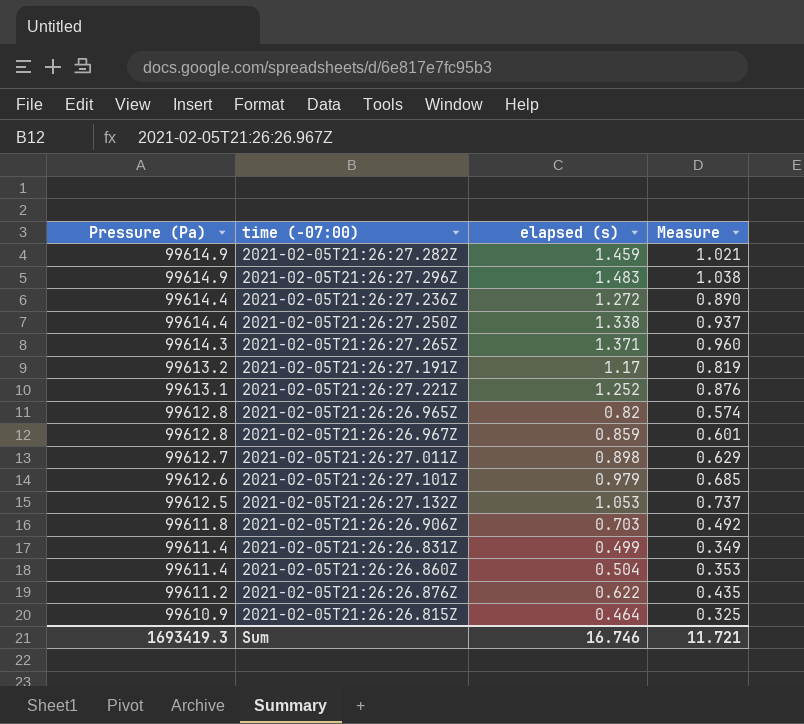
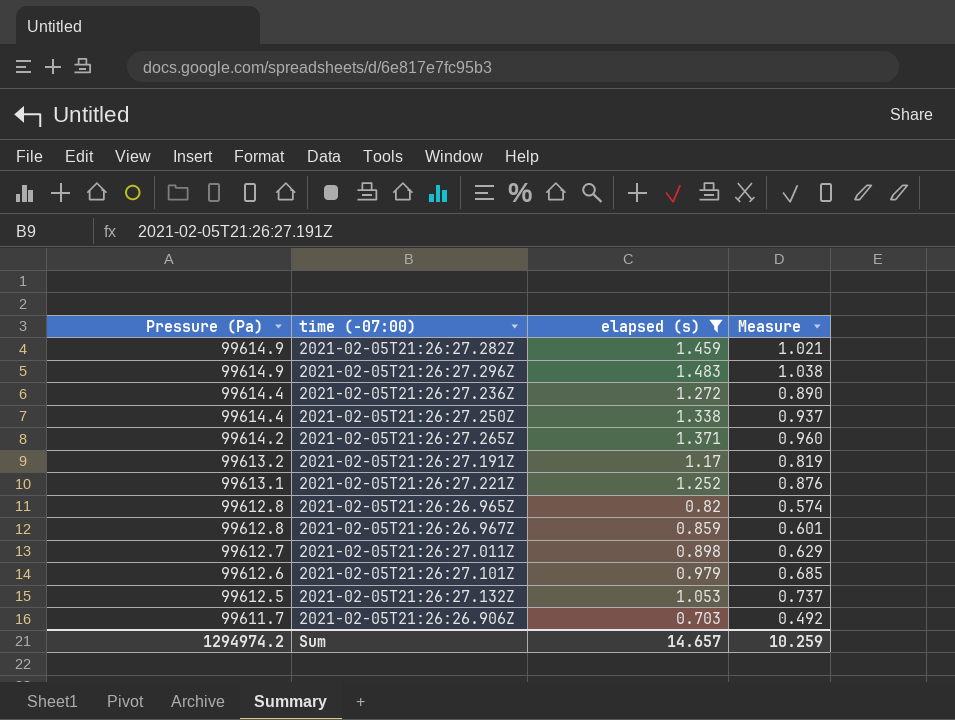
filter: none -> elapsed (s) >= 0.703
2021-02-05T21:26:27.265Z | Pressure (Pa): 99614.3 -> 99614.2
2021-02-05T21:26:26.906Z | Pressure (Pa): 99611.8 -> 99611.7
Sum | Pressure (Pa): 1693419.3 -> 1294974.2
Sum | elapsed (s): 16.746 -> 14.657
Sum | Measure: 11.721 -> 10.259

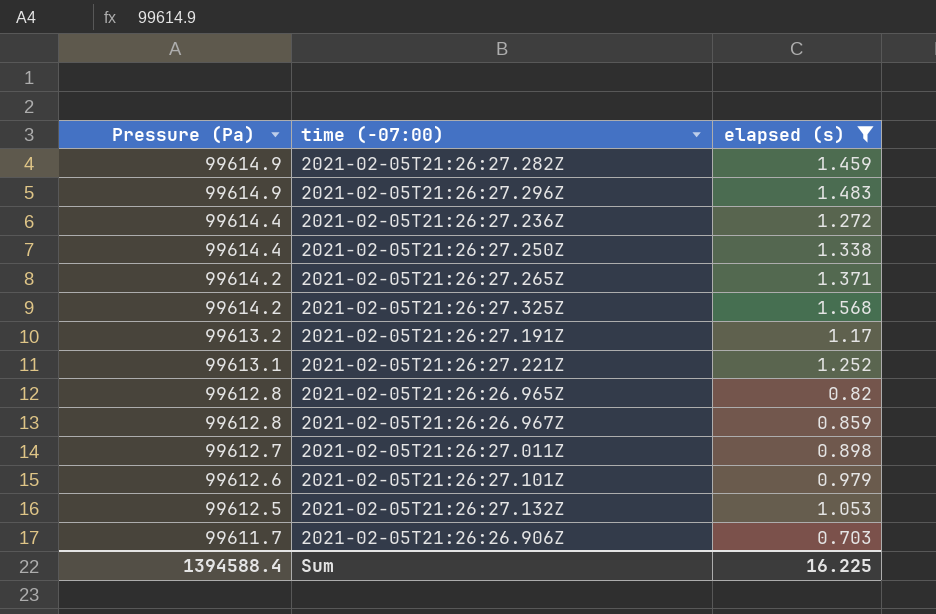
column Measure | formula: [elapsed (s)] * 0.7 -> none
row 2021-02-05T21:26:27.325Z: none -> 99614.2 | 1.568
Sum | Pressure (Pa): 1294974.2 -> 1394588.4
Sum | elapsed (s): 14.657 -> 16.225

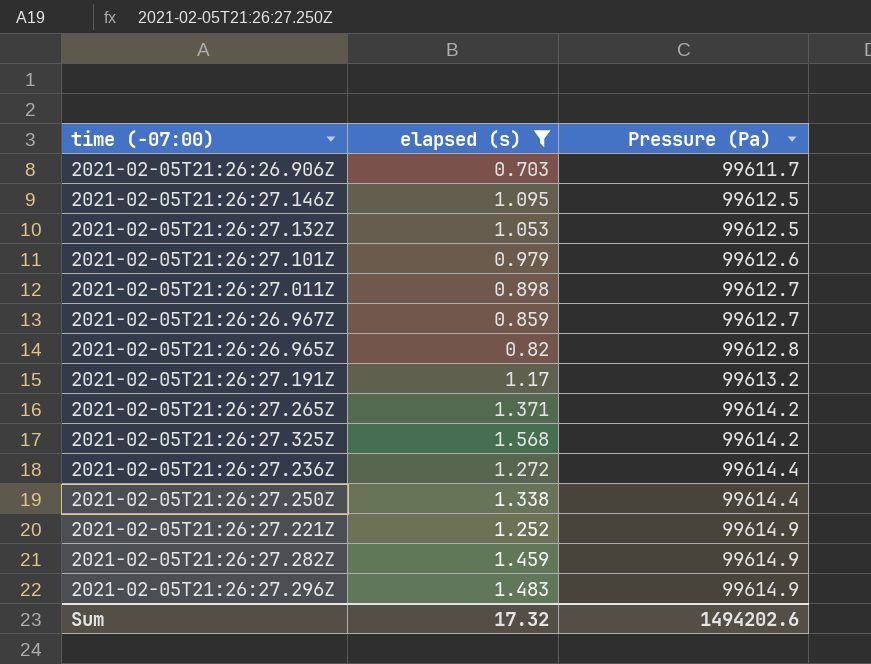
row order: Pressure (Pa) descending -> Pressure (Pa) ascending
column Pressure (Pa) | position: 1 -> 3
row 2021-02-05T21:26:27.146Z: none -> 1.095 | 99612.5
2021-02-05T21:26:26.967Z | Pressure (Pa): 99612.8 -> 99612.7
2021-02-05T21:26:27.221Z | Pressure (Pa): 99613.1 -> 99614.9
Sum | elapsed (s): 16.225 -> 17.32
Sum | Pressure (Pa): 1394588.4 -> 1494202.6

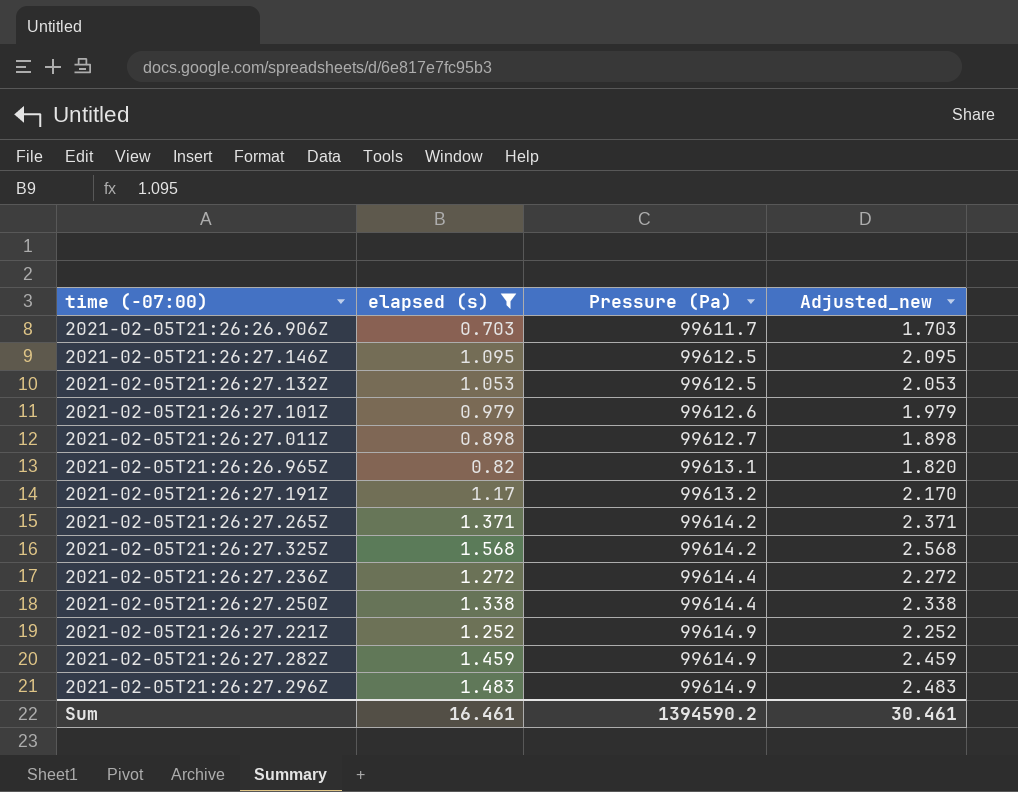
column Adjusted_new | formula: none -> [elapsed (s)] + 1
row 2021-02-05T21:26:26.967Z: 0.859 | 99612.7 -> none
2021-02-05T21:26:26.965Z | Pressure (Pa): 99612.8 -> 99613.1
Sum | elapsed (s): 17.32 -> 16.461
Sum | Pressure (Pa): 1494202.6 -> 1394590.2

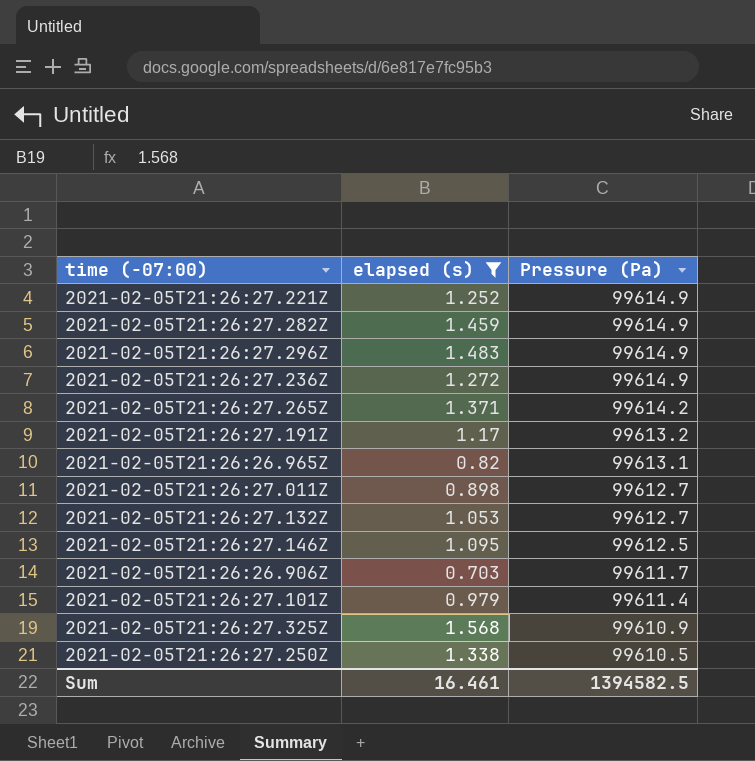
row order: Pressure (Pa) ascending -> Pressure (Pa) descending
column Adjusted_new | formula: [elapsed (s)] + 1 -> none
2021-02-05T21:26:27.236Z | Pressure (Pa): 99614.4 -> 99614.9
2021-02-05T21:26:27.132Z | Pressure (Pa): 99612.5 -> 99612.7
2021-02-05T21:26:27.101Z | Pressure (Pa): 99612.6 -> 99611.4
2021-02-05T21:26:27.325Z | Pressure (Pa): 99614.2 -> 99610.9
2021-02-05T21:26:27.250Z | Pressure (Pa): 99614.4 -> 99610.5
Sum | Pressure (Pa): 1394590.2 -> 1394582.5

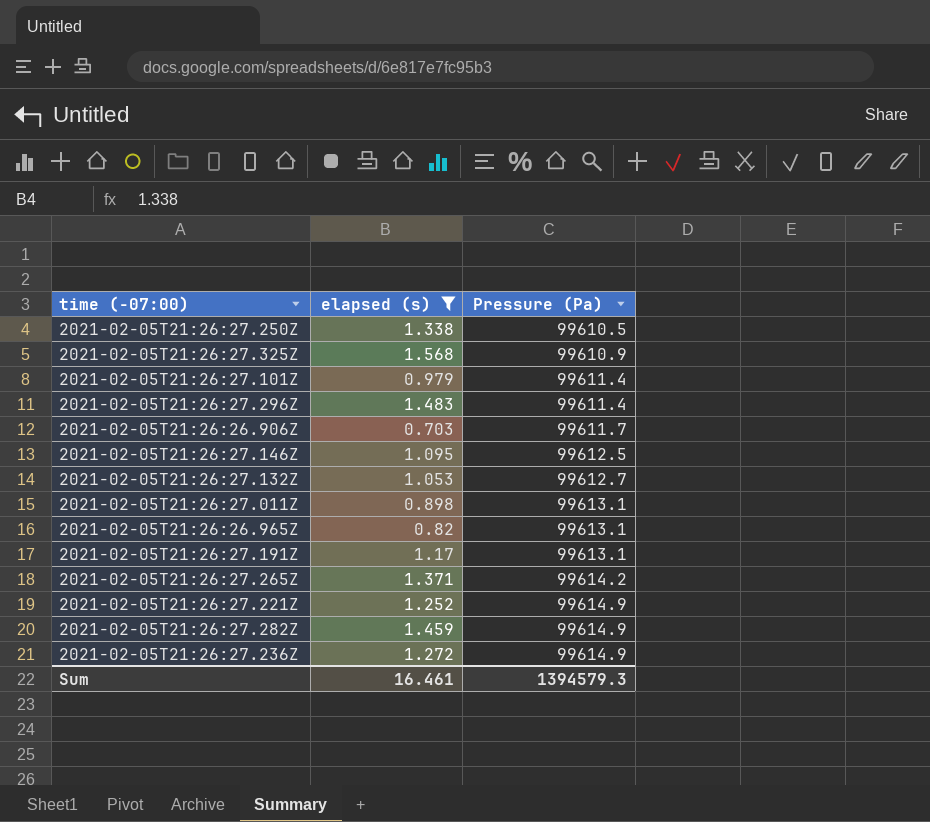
row order: Pressure (Pa) descending -> Pressure (Pa) ascending
2021-02-05T21:26:27.296Z | Pressure (Pa): 99614.9 -> 99611.4
2021-02-05T21:26:27.011Z | Pressure (Pa): 99612.7 -> 99613.1
2021-02-05T21:26:27.191Z | Pressure (Pa): 99613.2 -> 99613.1
Sum | Pressure (Pa): 1394582.5 -> 1394579.3

